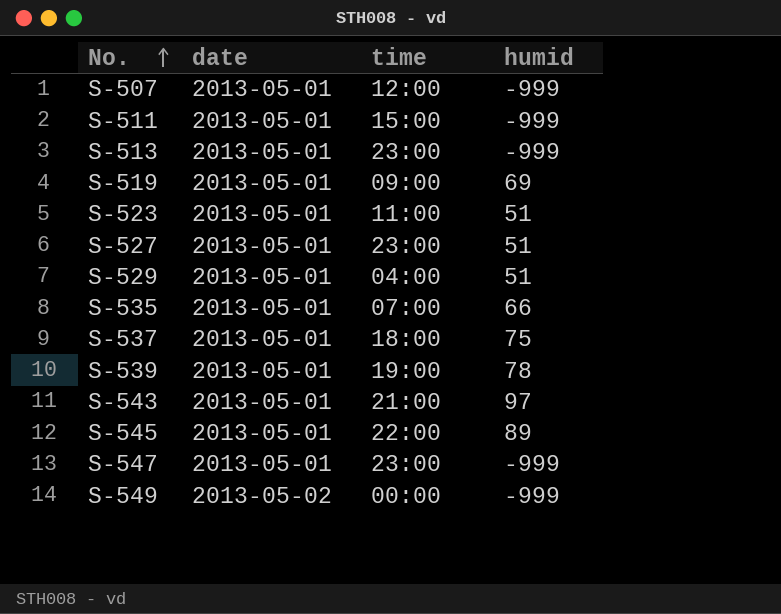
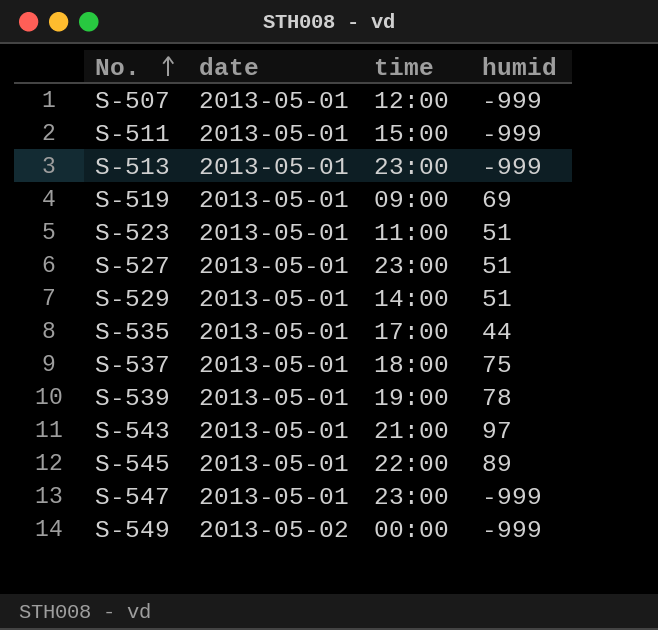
S-529 | time: 04:00 -> 14:00
S-535 | time: 07:00 -> 17:00
S-535 | humid: 66 -> 44

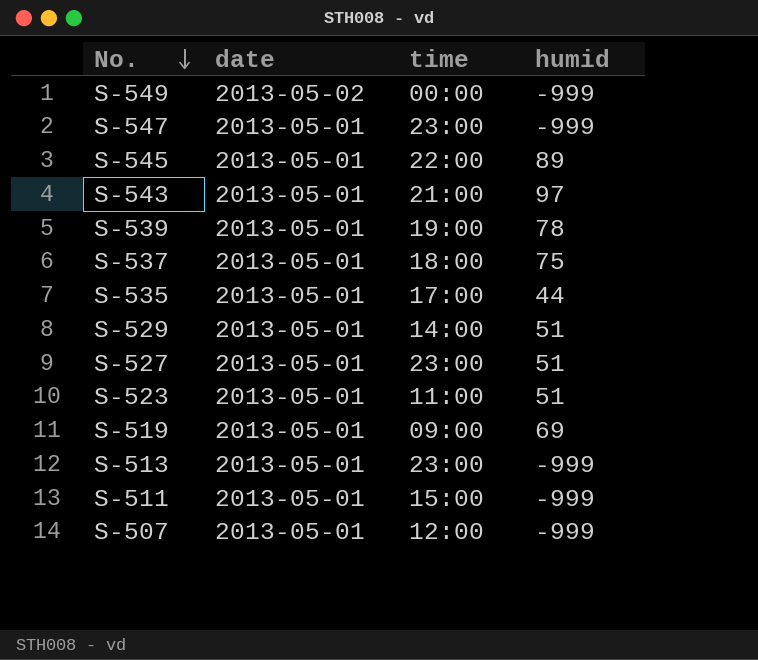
row order: No. ascending -> No. descending

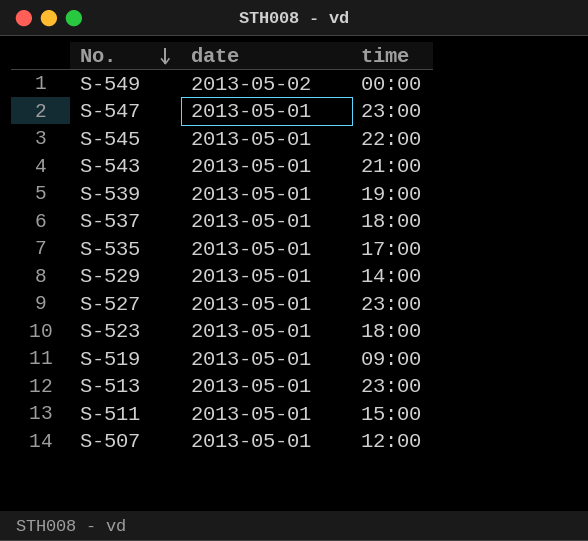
column humid | position: 4 -> none
S-523 | time: 11:00 -> 18:00

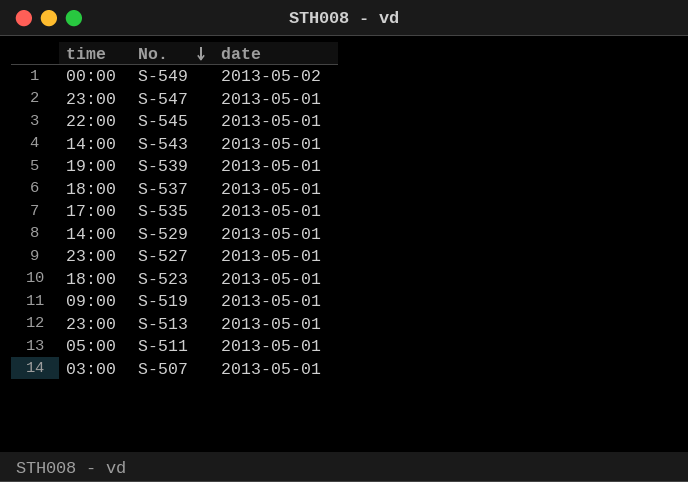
column time | position: 3 -> 1
S-543 | time: 21:00 -> 14:00
S-511 | time: 15:00 -> 05:00
S-507 | time: 12:00 -> 03:00

